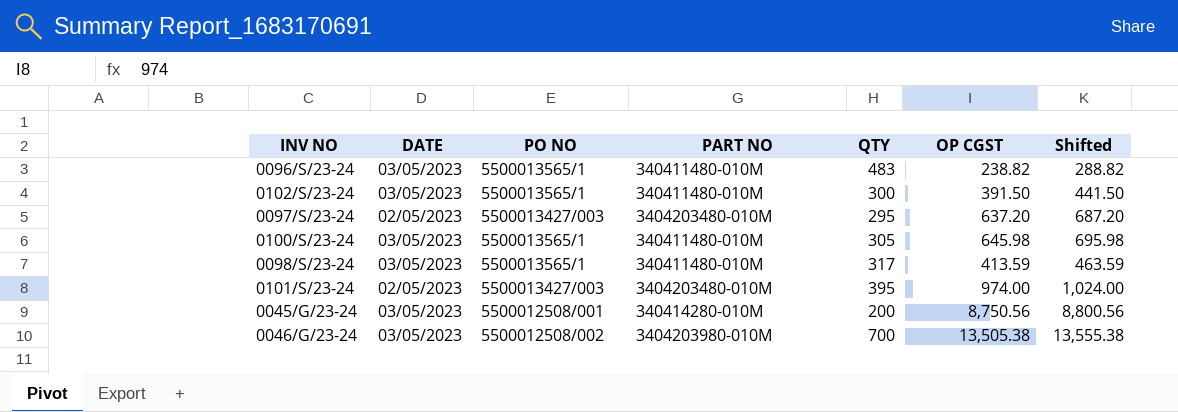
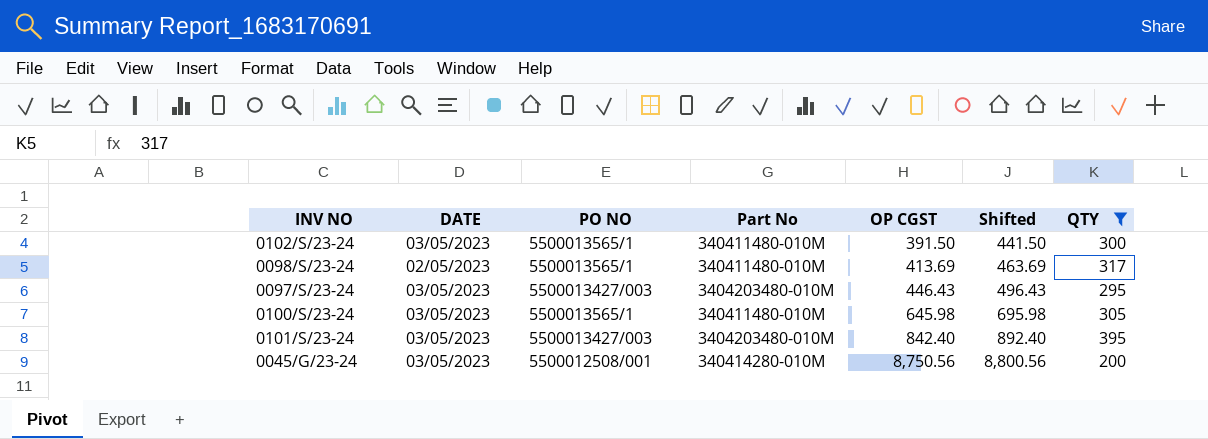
filter: none -> QTY <= 395
row order: none -> OP CGST ascending
column name: PART NO -> Part No
column QTY | position: 5 -> 7
0098/S/23-24 | DATE: 03/05/2023 -> 02/05/2023
0098/S/23-24 | OP CGST: 413.59 -> 413.69
0098/S/23-24 | Shifted: 463.59 -> 463.69
0097/S/23-24 | DATE: 02/05/2023 -> 03/05/2023
0097/S/23-24 | OP CGST: 637.20 -> 446.43
0097/S/23-24 | Shifted: 687.20 -> 496.43
0101/S/23-24 | DATE: 02/05/2023 -> 03/05/2023
0101/S/23-24 | OP CGST: 974.00 -> 842.40
0101/S/23-24 | Shifted: 1,024.00 -> 892.40

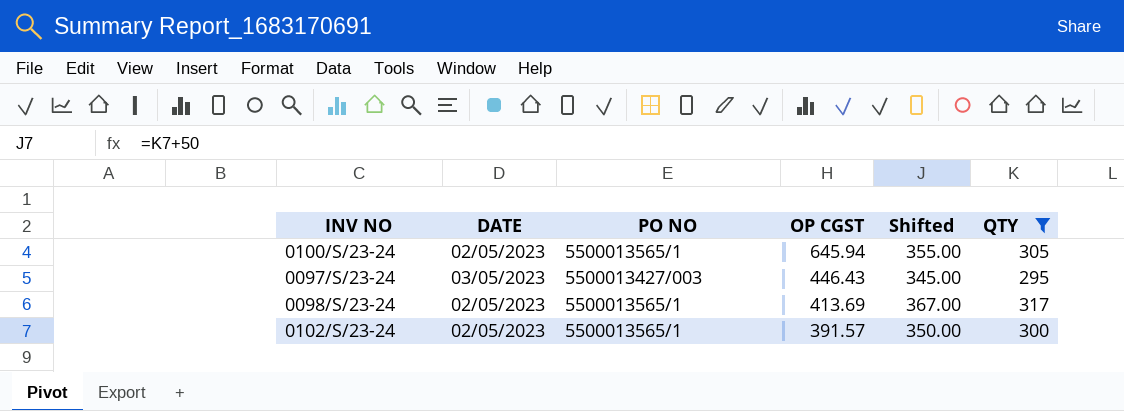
row order: OP CGST ascending -> OP CGST descending
column Part No | position: 4 -> none
column Shifted | formula: [OP CGST] + 50 -> [QTY] + 50
row 0101/S/23-24: 03/05/2023 | 5500013427/003 | 3404203480-010M | 842.40 | 892.40 | 395 -> none
row 0045/G/23-24: 03/05/2023 | 5500012508/001 | 340414280-010M | 8,750.56 | 8,800.56 | 200 -> none
0100/S/23-24 | DATE: 03/05/2023 -> 02/05/2023
0100/S/23-24 | OP CGST: 645.98 -> 645.94
0102/S/23-24 | DATE: 03/05/2023 -> 02/05/2023
0102/S/23-24 | OP CGST: 391.50 -> 391.57

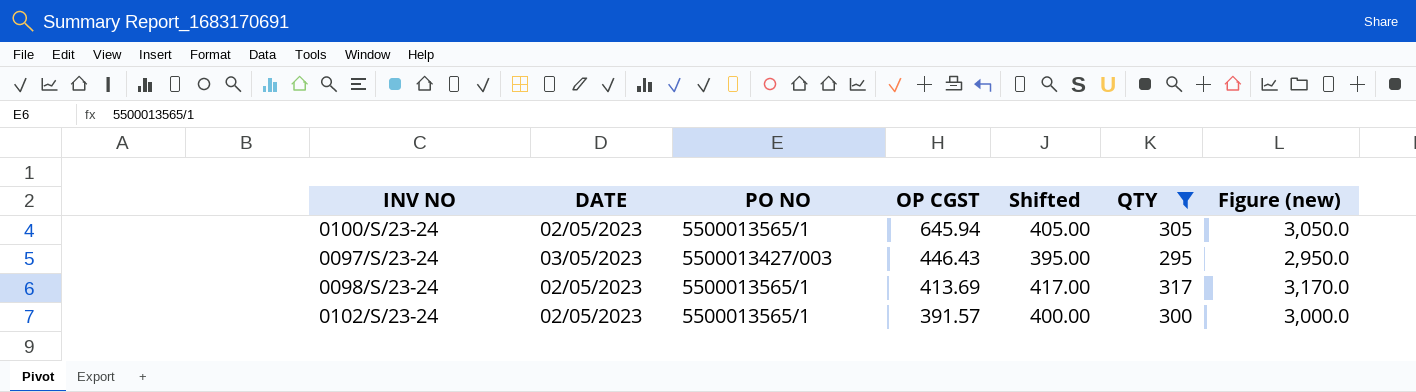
column Shifted | formula: [QTY] + 50 -> [QTY] + 100
column Figure (new) | formula: none -> [QTY] * 10

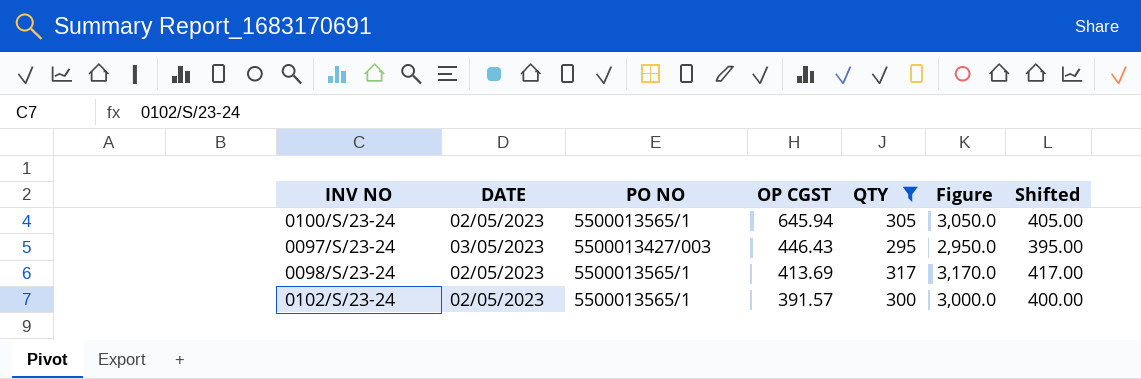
column name: Figure (new) -> Figure
column Shifted | position: 5 -> 7

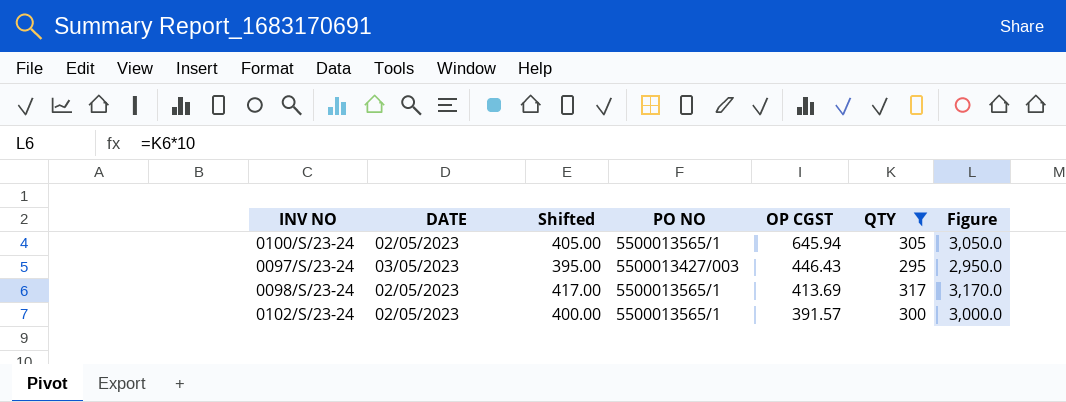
column Shifted | position: 7 -> 3

